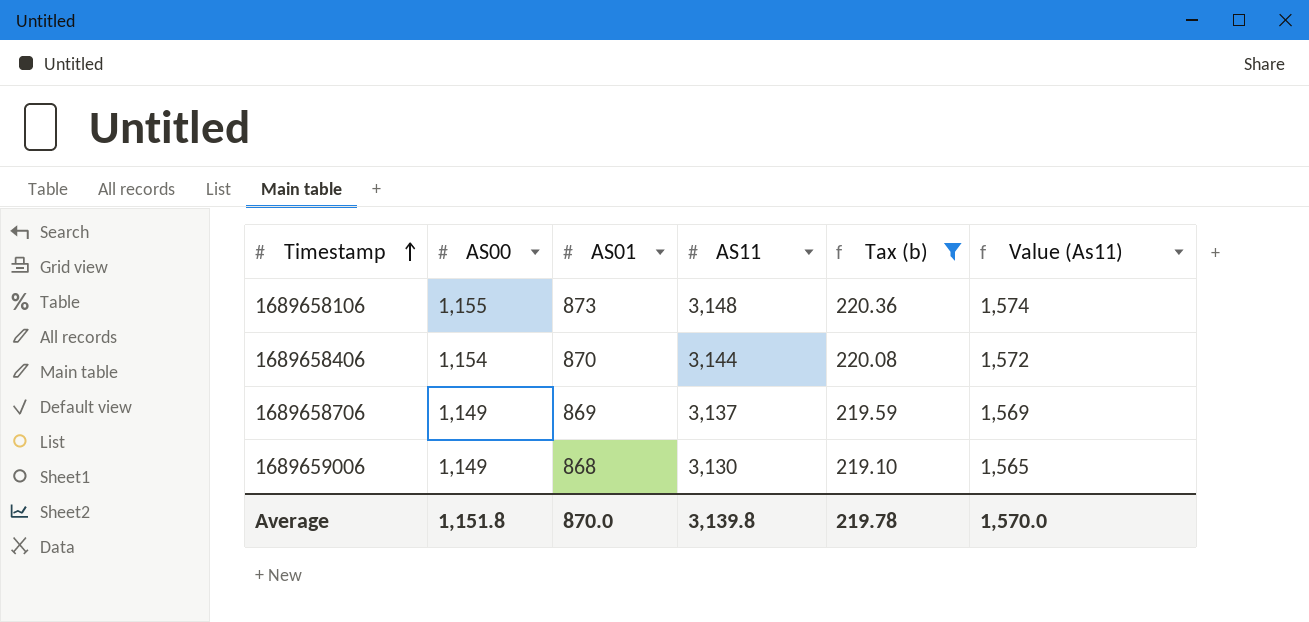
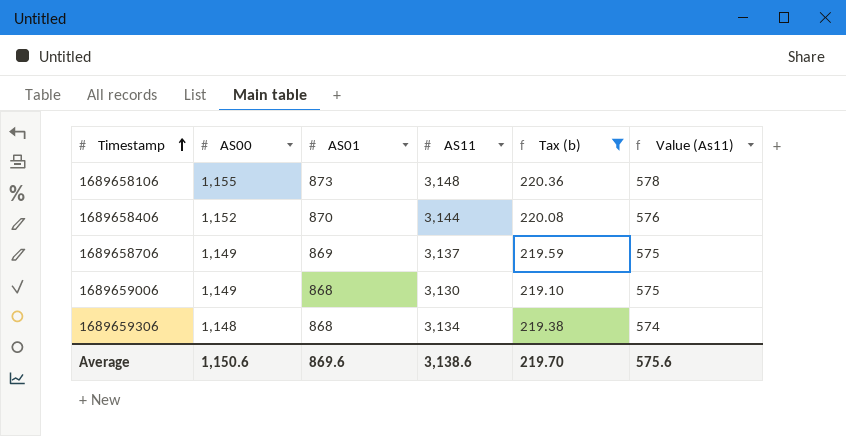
column Value (As11) | formula: [AS11] * 0.5 -> [AS00] * 0.5
1689658406 | AS00: 1,154 -> 1,152
row 1689659306: none -> 1,148 | 868 | 3,134 | 219.38 | 574
Average | AS00: 1,151.8 -> 1,150.6
Average | AS01: 870.0 -> 869.6
Average | AS11: 3,139.8 -> 3,138.6
Average | Tax (b): 219.78 -> 219.70
Average | Value (As11): 1,570.0 -> 575.6

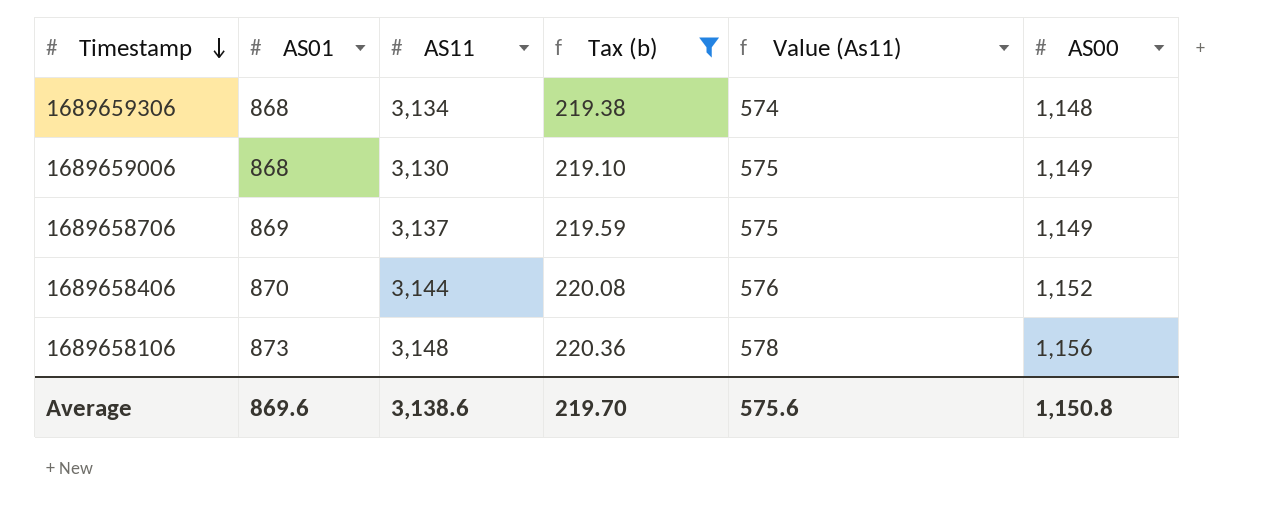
row order: Timestamp ascending -> Timestamp descending
column AS00 | position: 2 -> 6
1689658106 | AS00: 1,155 -> 1,156
Average | AS00: 1,150.6 -> 1,150.8

